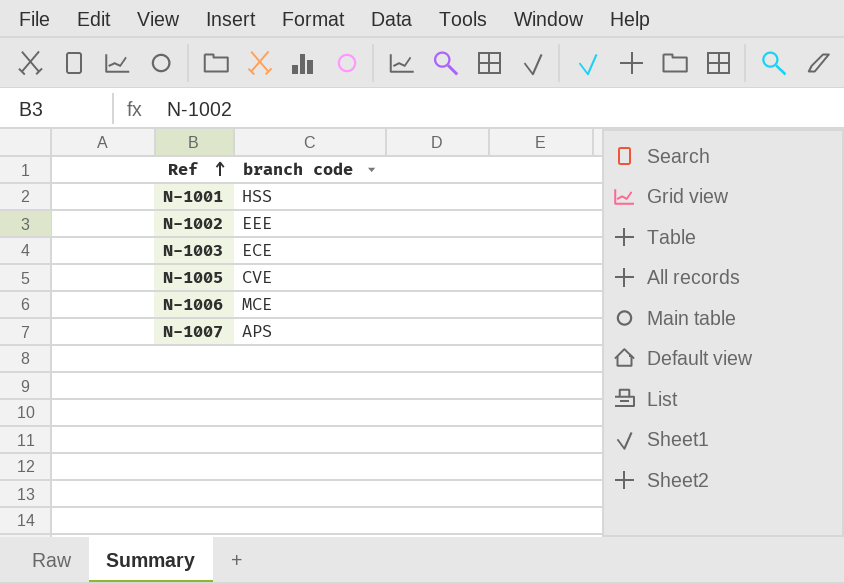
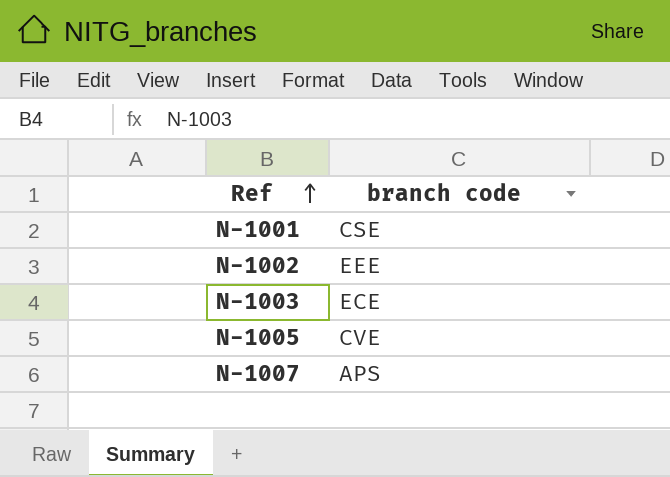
row N-1006: MCE -> none
N-1001 | branch code: HSS -> CSE

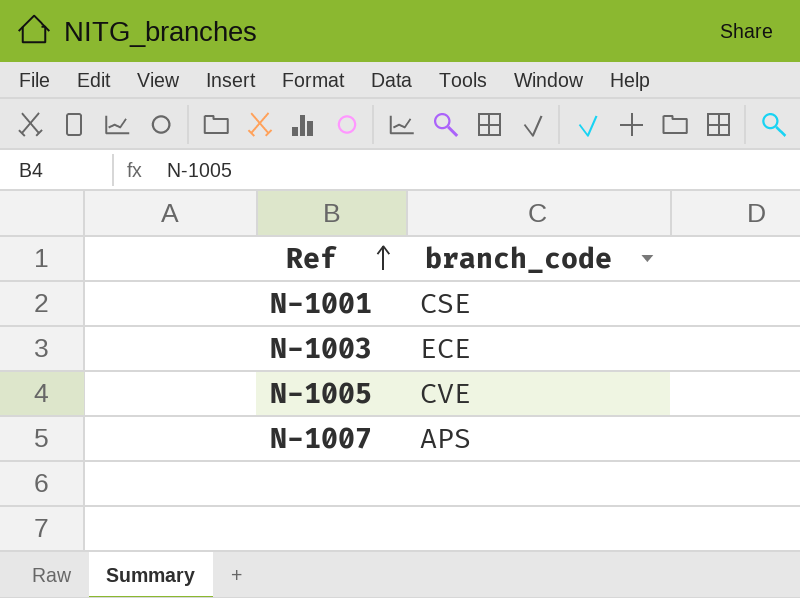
column name: branch code -> branch_code
row N-1002: EEE -> none

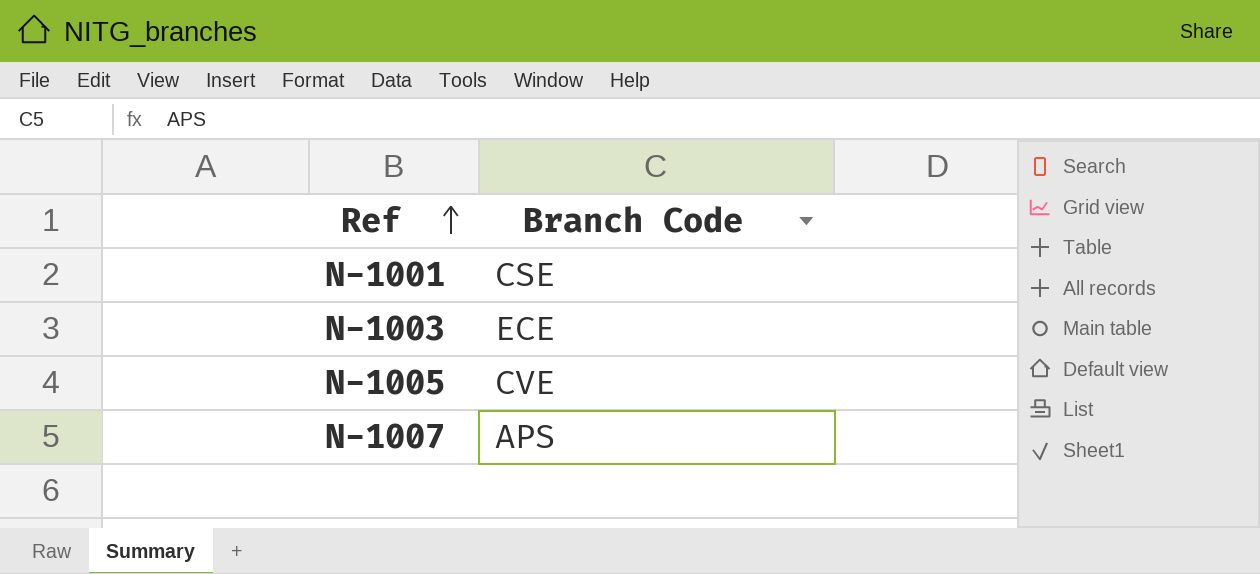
column name: branch_code -> Branch Code

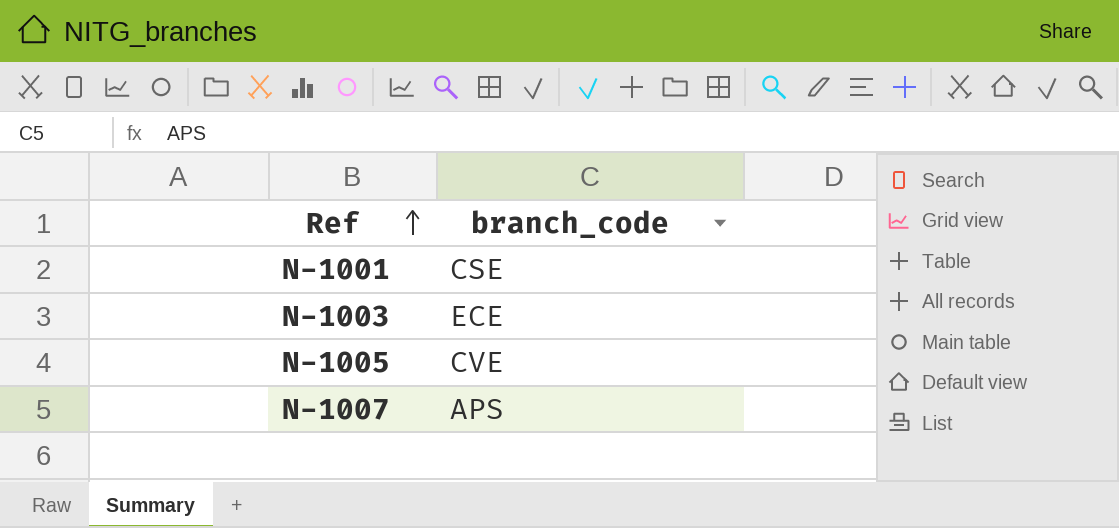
column name: Branch Code -> branch_code

